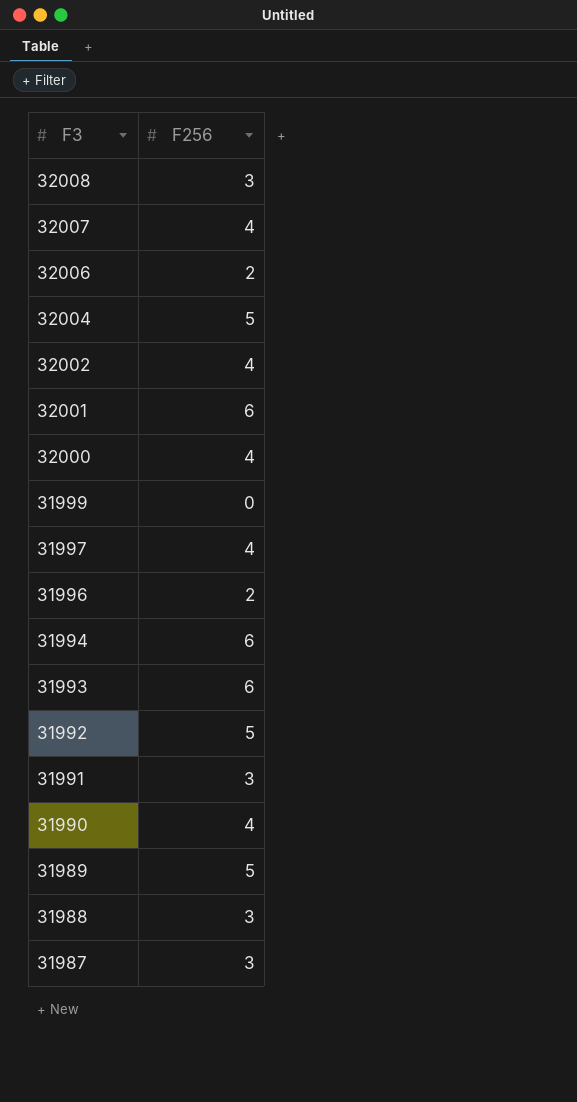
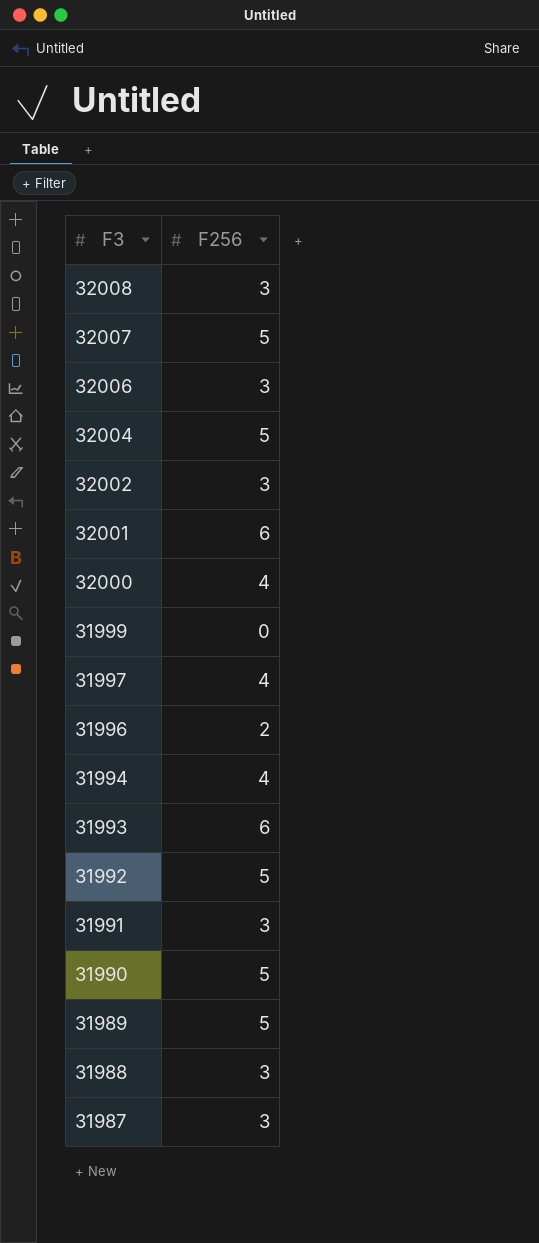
32007 | F256: 4 -> 5
32006 | F256: 2 -> 3
32002 | F256: 4 -> 3
31994 | F256: 6 -> 4
31990 | F256: 4 -> 5

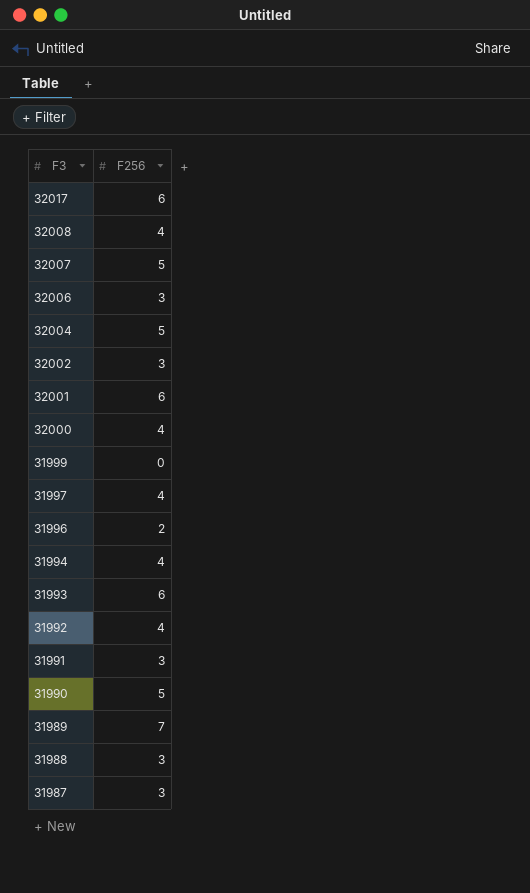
row 32017: none -> 6
32008 | F256: 3 -> 4
31992 | F256: 5 -> 4
31989 | F256: 5 -> 7

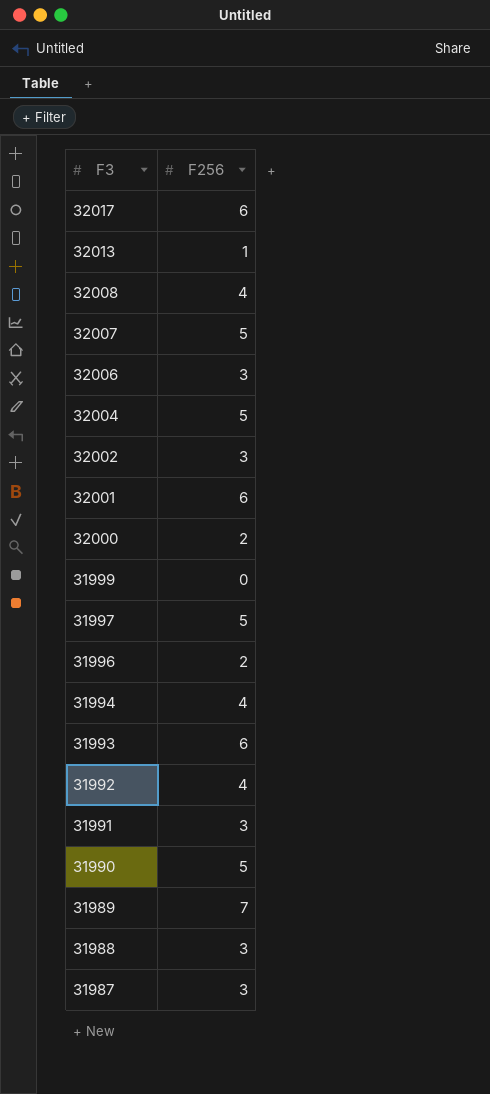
row 32013: none -> 1
32000 | F256: 4 -> 2
31997 | F256: 4 -> 5

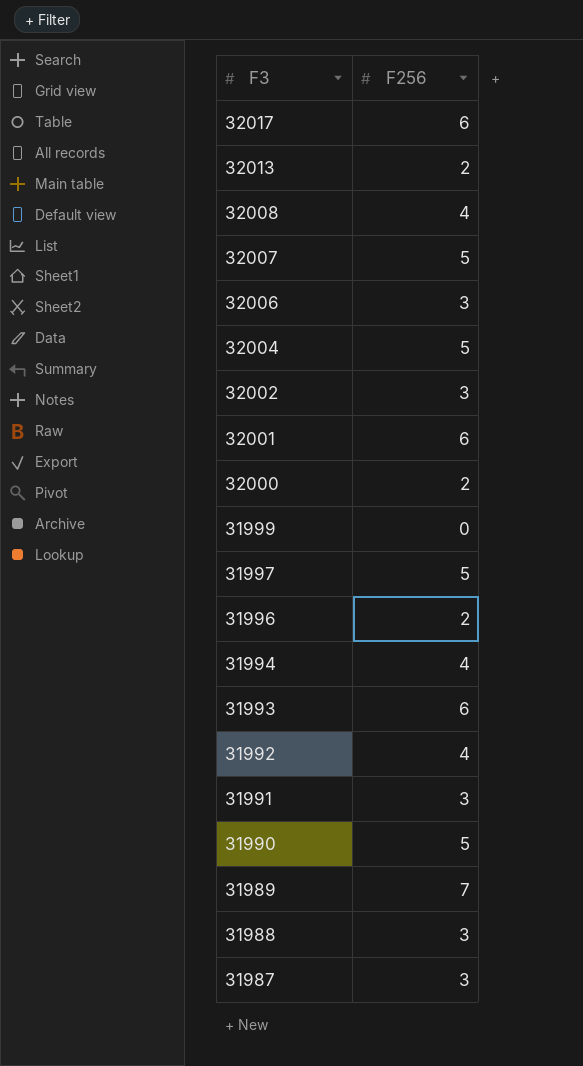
32013 | F256: 1 -> 2

